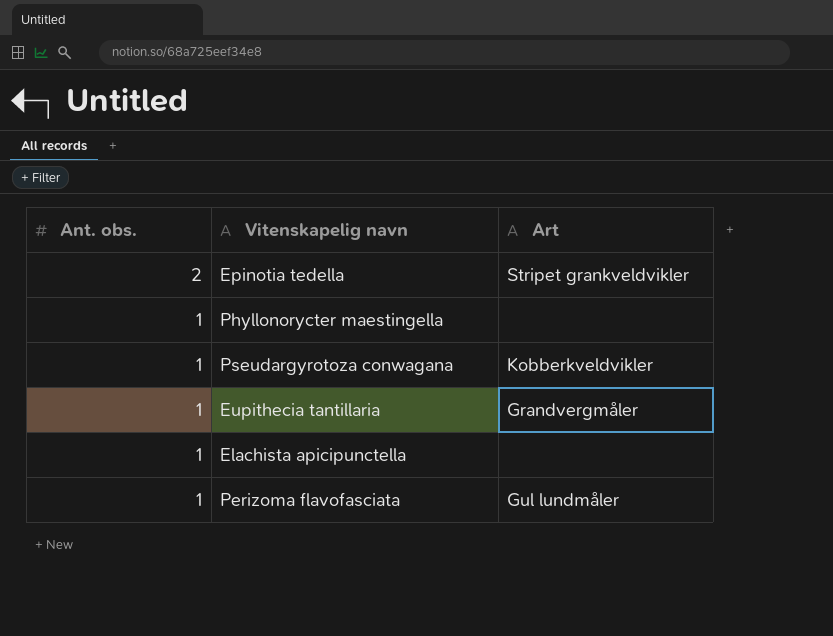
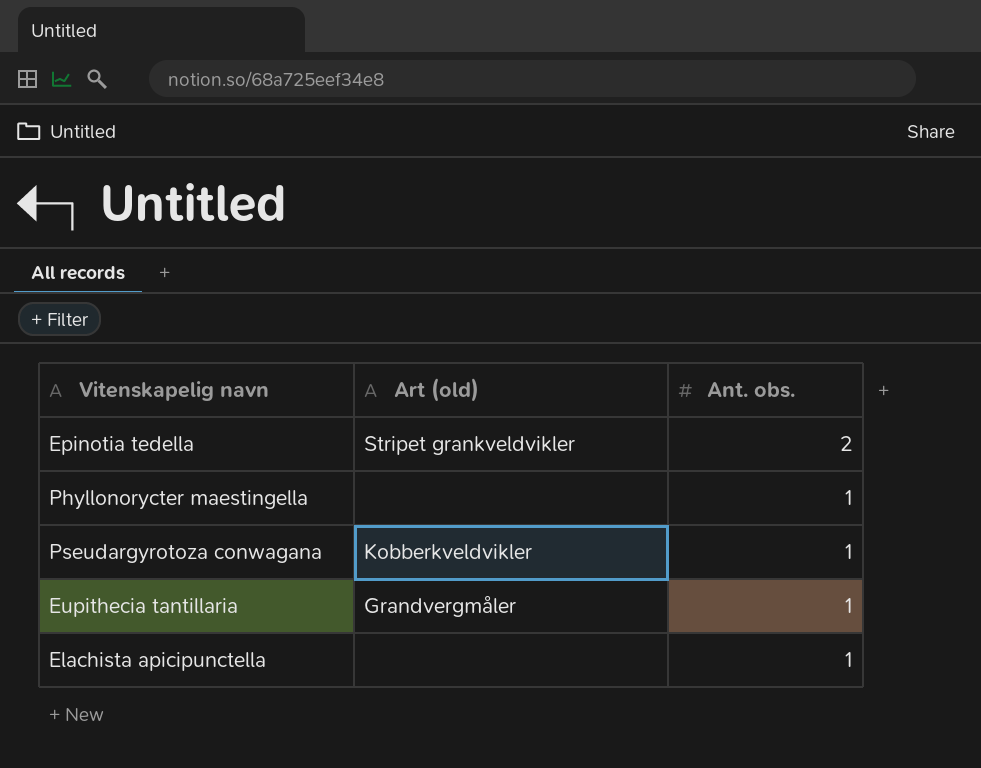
column name: Art -> Art (old)
column Ant. obs. | position: 1 -> 3
row Perizoma flavofasciata: 1 | Gul lundmåler -> none

